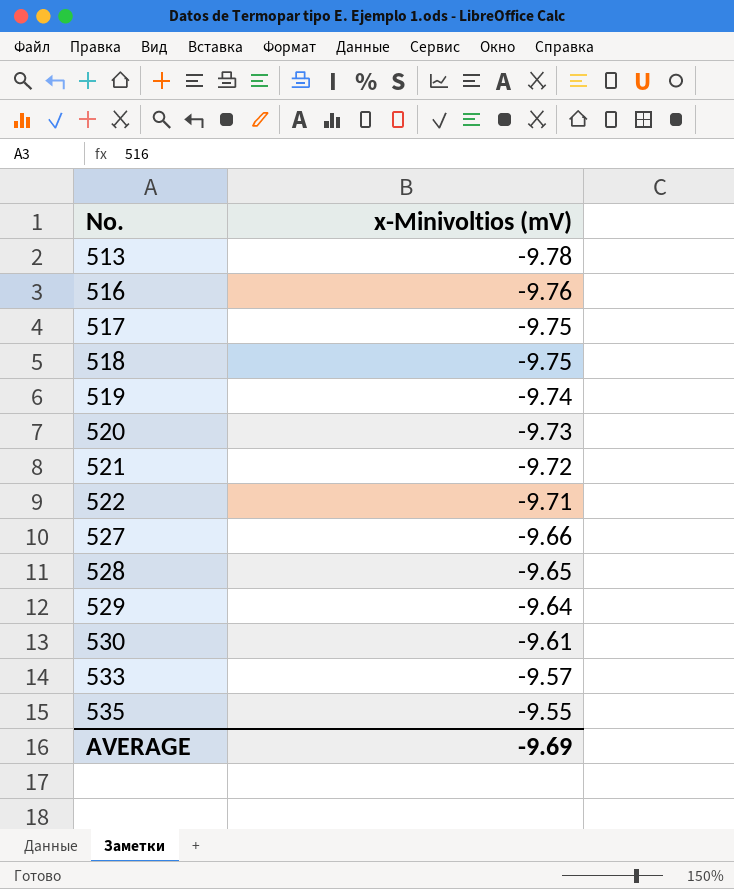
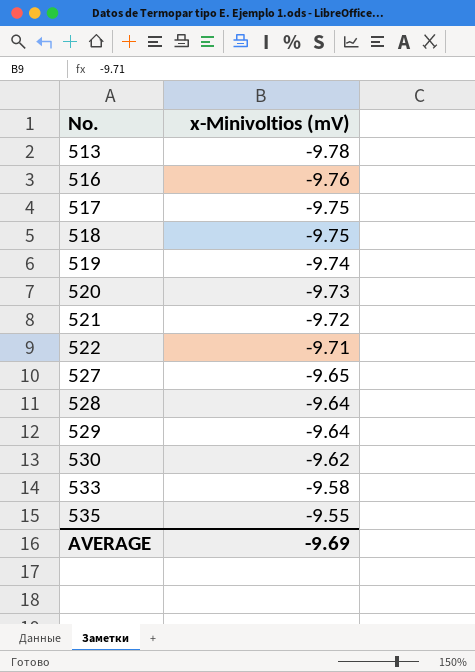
527 | x-Minivoltios (mV): -9.66 -> -9.65
528 | x-Minivoltios (mV): -9.65 -> -9.64
530 | x-Minivoltios (mV): -9.61 -> -9.62
533 | x-Minivoltios (mV): -9.57 -> -9.58

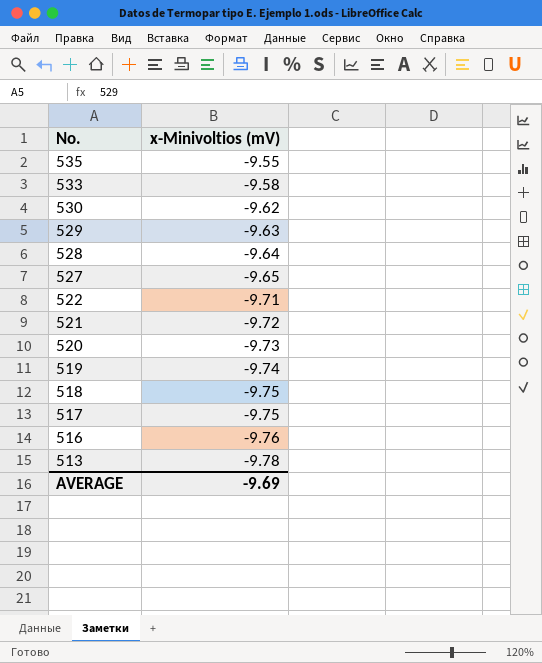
row order: No. ascending -> No. descending
529 | x-Minivoltios (mV): -9.64 -> -9.63

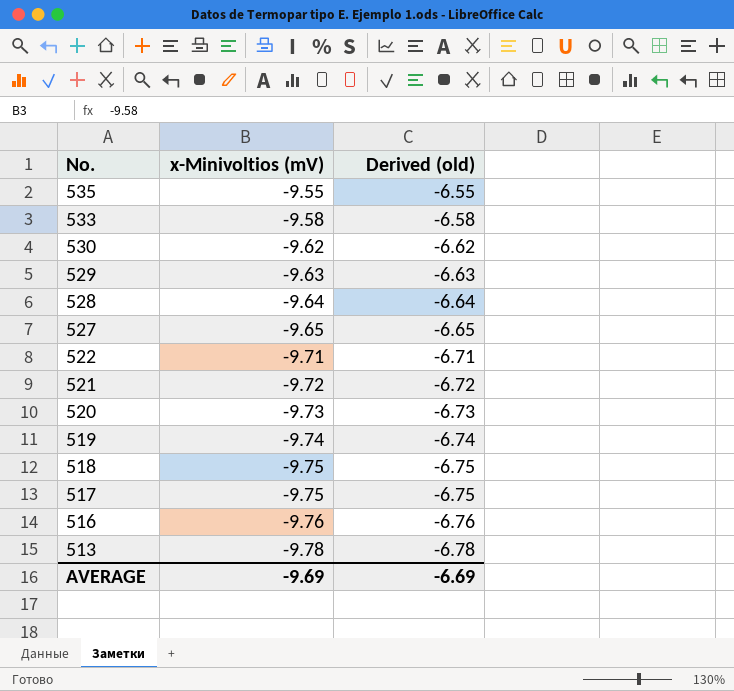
column Derived (old) | formula: none -> [x-Minivoltios (mV)] + 3

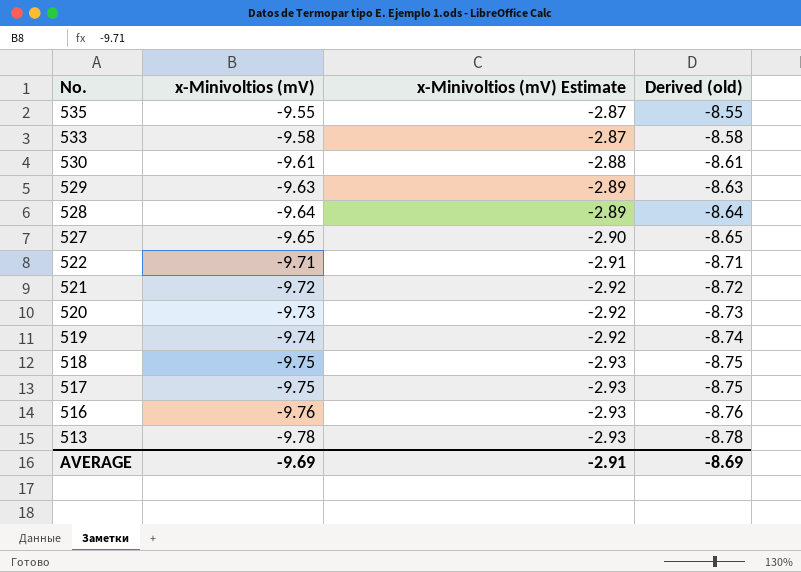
column x-Minivoltios (mV) Estimate | formula: none -> [x-Minivoltios (mV)] * 0.3
column Derived (old) | formula: [x-Minivoltios (mV)] + 3 -> [x-Minivoltios (mV)] + 1
530 | x-Minivoltios (mV): -9.62 -> -9.61
AVERAGE | Derived (old): -6.69 -> -8.69

